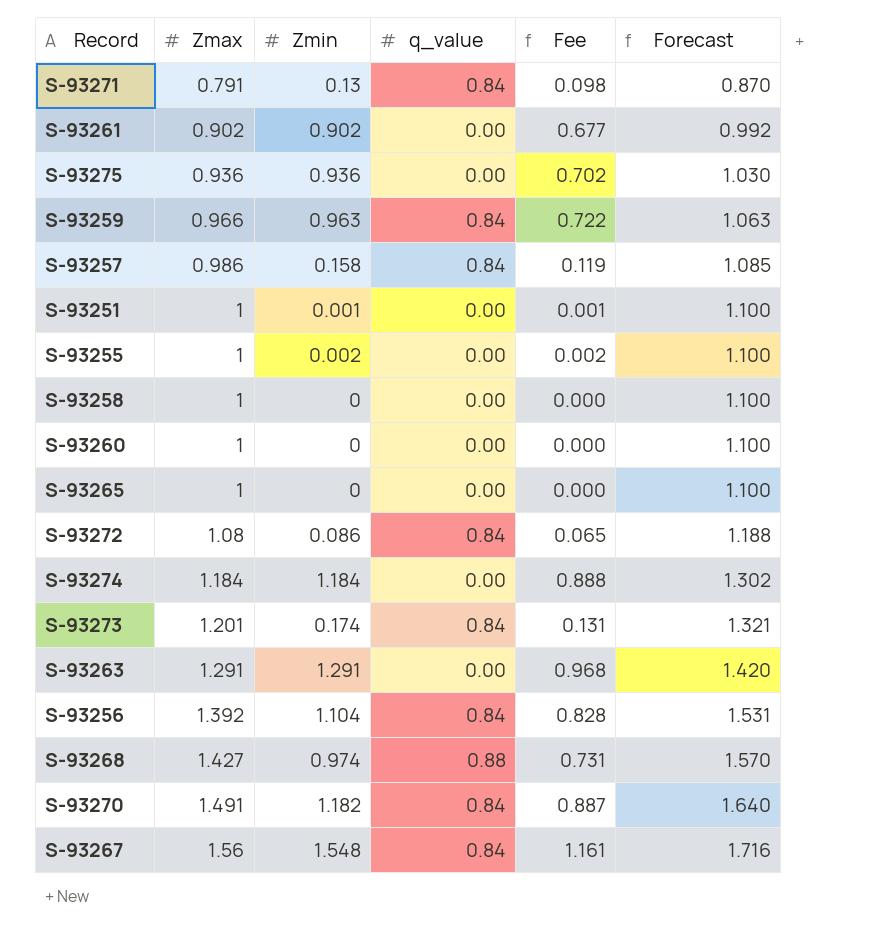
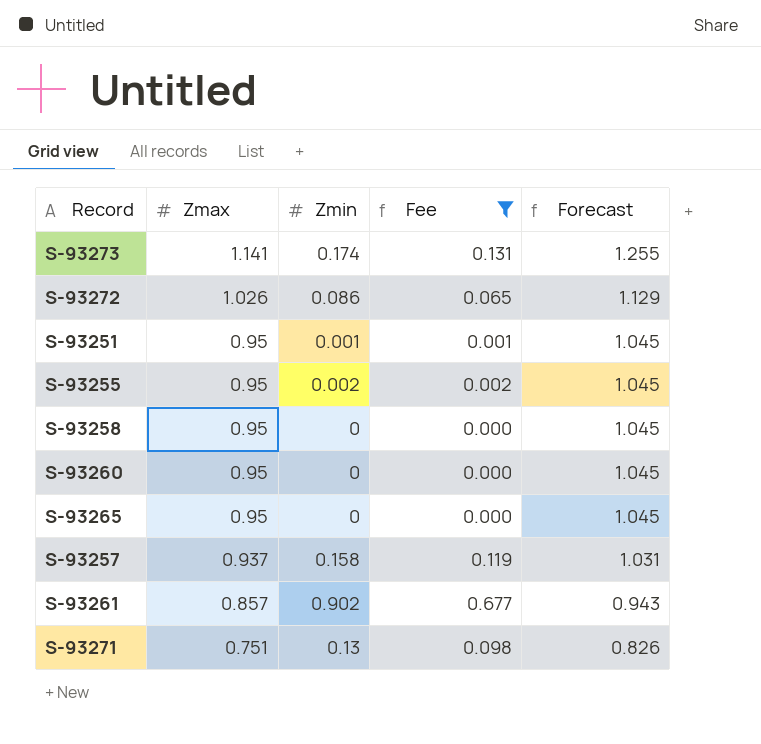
filter: none -> Fee <= 0.677
row order: Zmax ascending -> Zmax descending
column q_value | position: 4 -> none
S-93273 | Zmax: 1.201 -> 1.141
S-93273 | Forecast: 1.321 -> 1.255
S-93272 | Zmax: 1.08 -> 1.026
S-93272 | Forecast: 1.188 -> 1.129
S-93251 | Zmax: 1 -> 0.95
S-93251 | Forecast: 1.100 -> 1.045
S-93255 | Zmax: 1 -> 0.95
S-93255 | Forecast: 1.100 -> 1.045
S-93258 | Zmax: 1 -> 0.95
S-93258 | Forecast: 1.100 -> 1.045
S-93260 | Zmax: 1 -> 0.95
S-93260 | Forecast: 1.100 -> 1.045
S-93265 | Zmax: 1 -> 0.95
S-93265 | Forecast: 1.100 -> 1.045
S-93257 | Zmax: 0.986 -> 0.937
S-93257 | Forecast: 1.085 -> 1.031
S-93261 | Zmax: 0.902 -> 0.857
S-93261 | Forecast: 0.992 -> 0.943
S-93271 | Zmax: 0.791 -> 0.751
S-93271 | Forecast: 0.870 -> 0.826

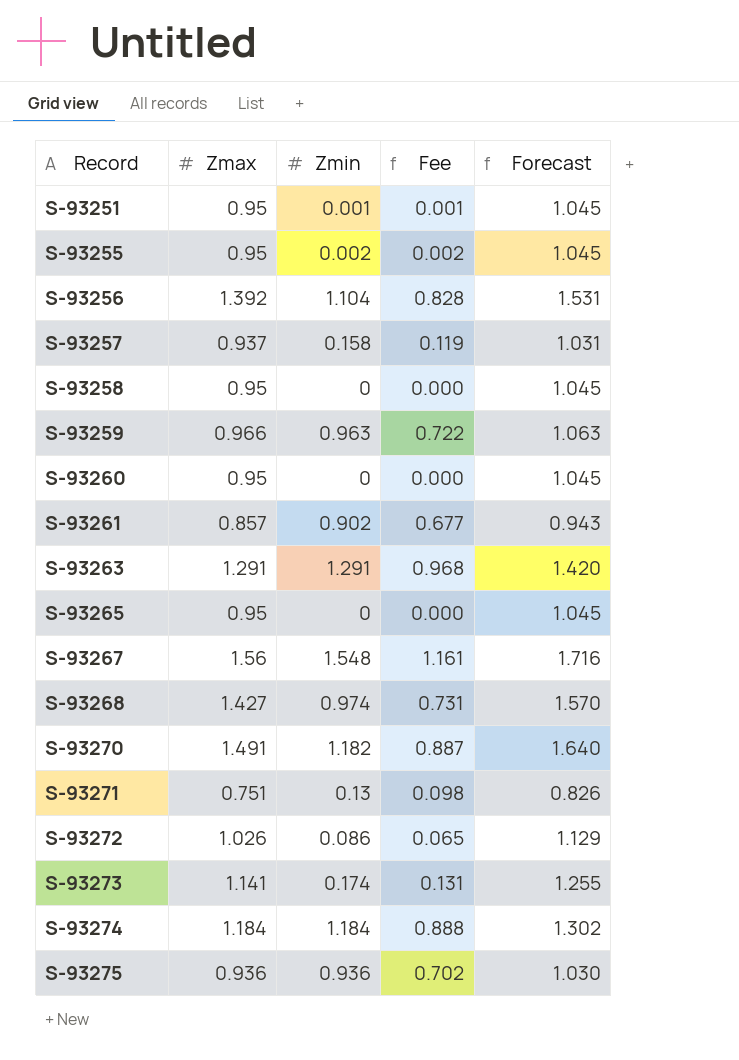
filter: Fee <= 0.677 -> none
row order: Zmax descending -> Record ascending

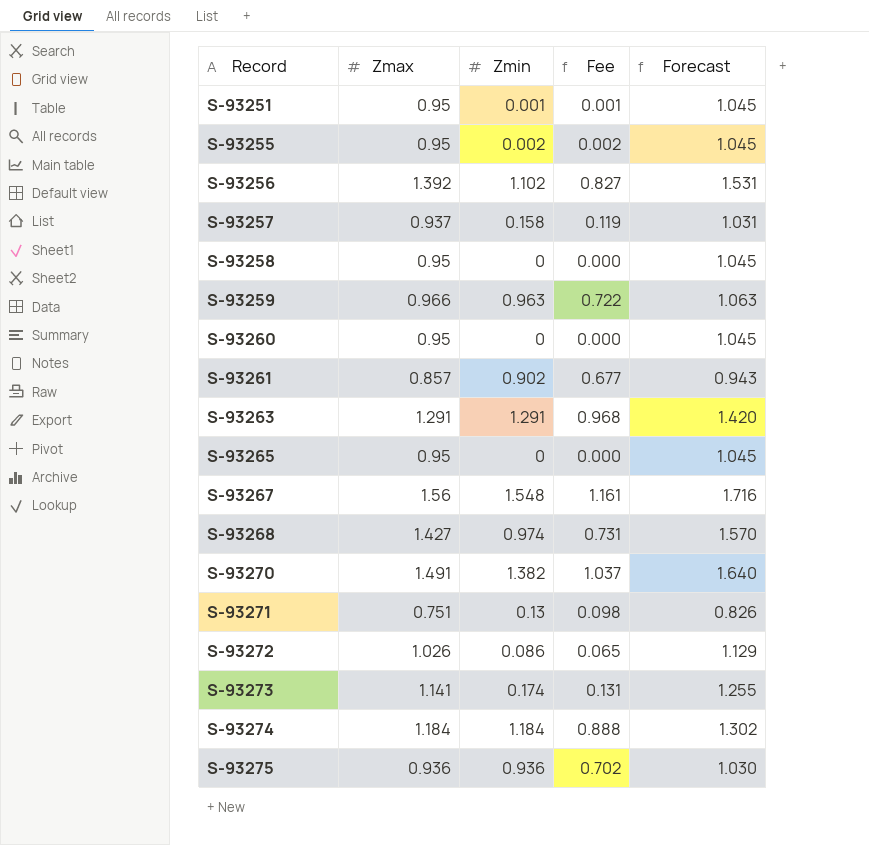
S-93256 | Zmin: 1.104 -> 1.102
S-93256 | Fee: 0.828 -> 0.827
S-93270 | Zmin: 1.182 -> 1.382
S-93270 | Fee: 0.887 -> 1.037

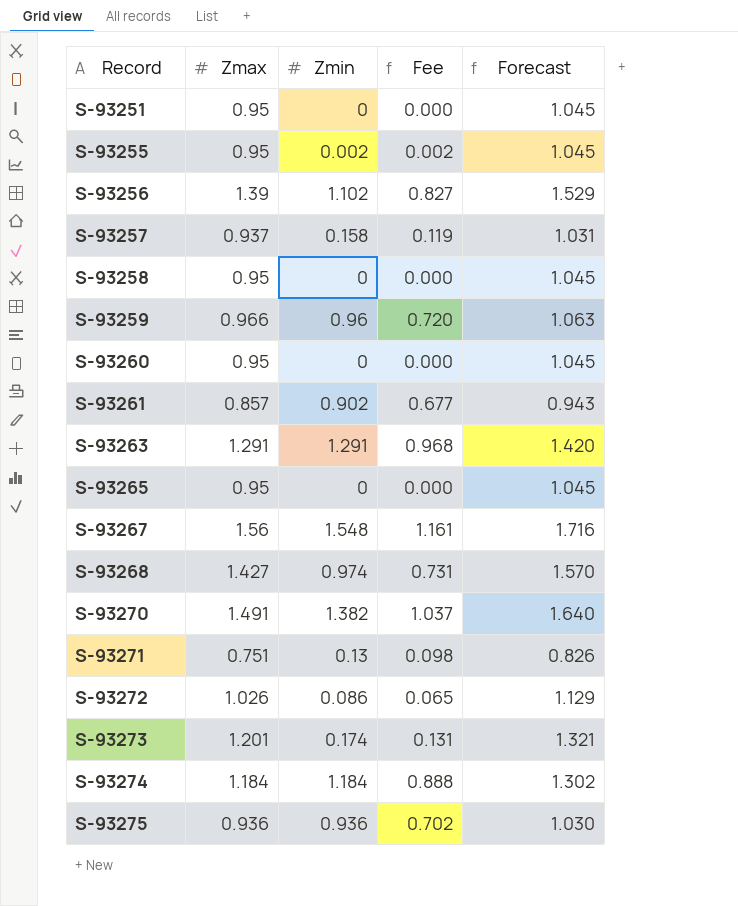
S-93251 | Zmin: 0.001 -> 0
S-93251 | Fee: 0.001 -> 0.000
S-93256 | Zmax: 1.392 -> 1.39
S-93256 | Forecast: 1.531 -> 1.529
S-93259 | Zmin: 0.963 -> 0.96
S-93259 | Fee: 0.722 -> 0.720
S-93273 | Zmax: 1.141 -> 1.201
S-93273 | Forecast: 1.255 -> 1.321

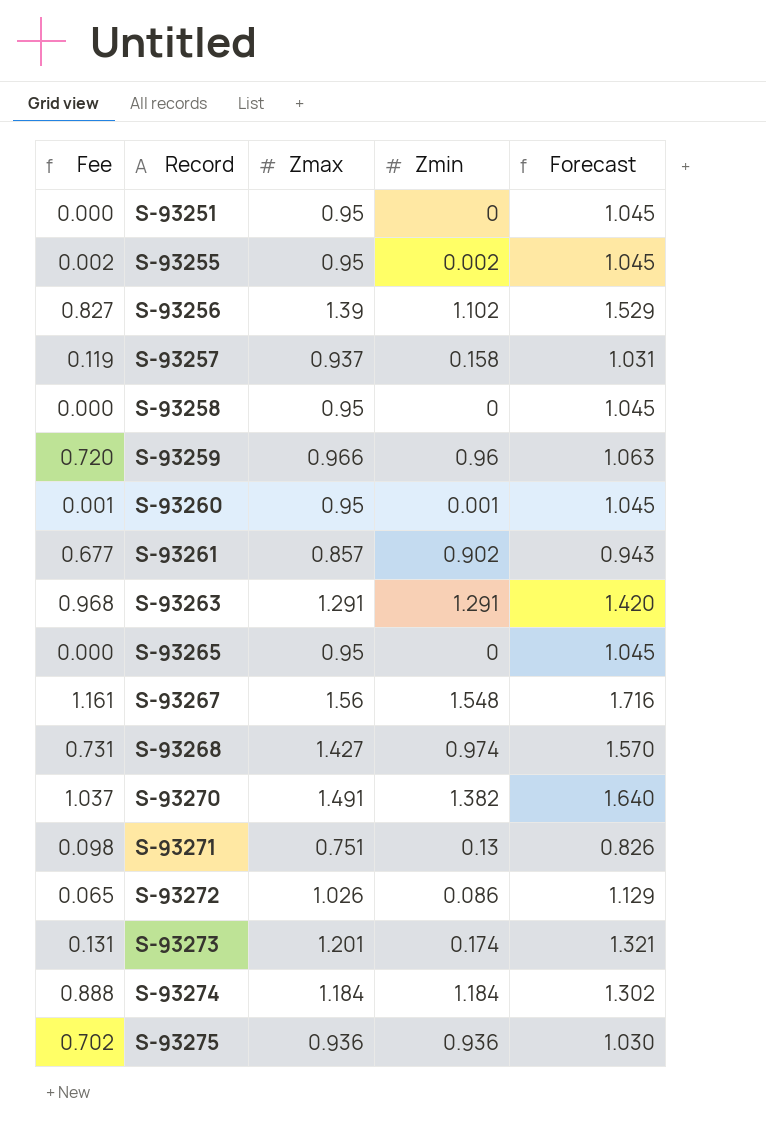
column Fee | position: 4 -> 1
S-93260 | Fee: 0.000 -> 0.001
S-93260 | Zmin: 0 -> 0.001

